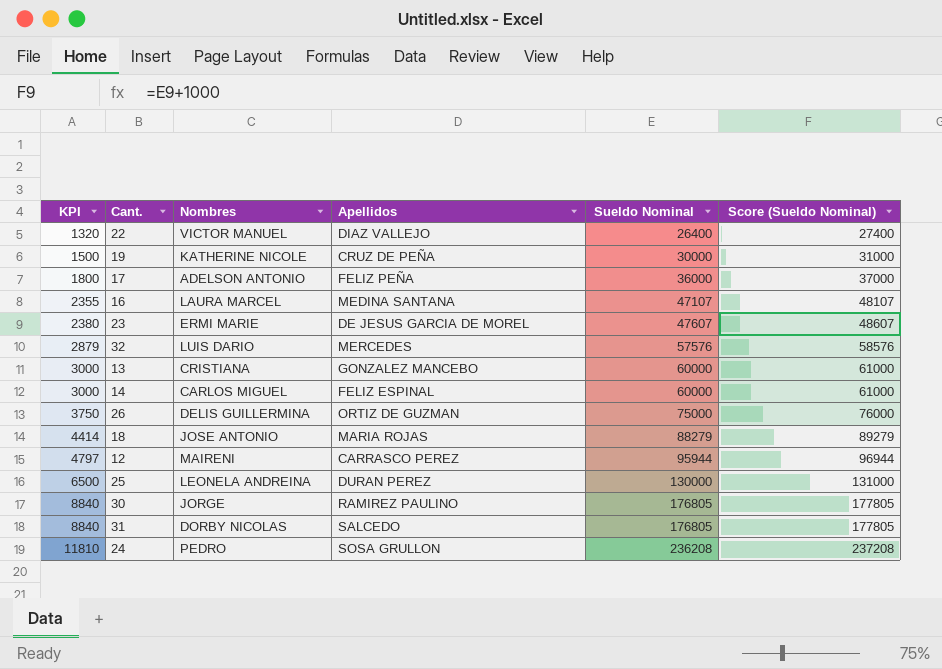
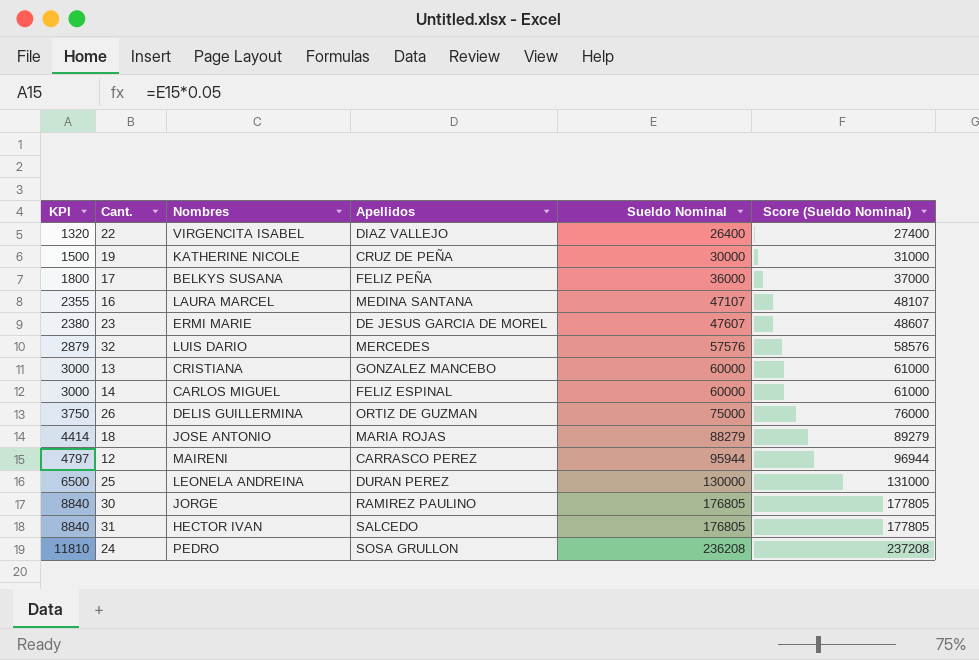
22 | Nombres: VICTOR MANUEL -> VIRGENCITA ISABEL
17 | Nombres: ADELSON ANTONIO -> BELKYS SUSANA
31 | Nombres: DORBY NICOLAS -> HECTOR IVAN

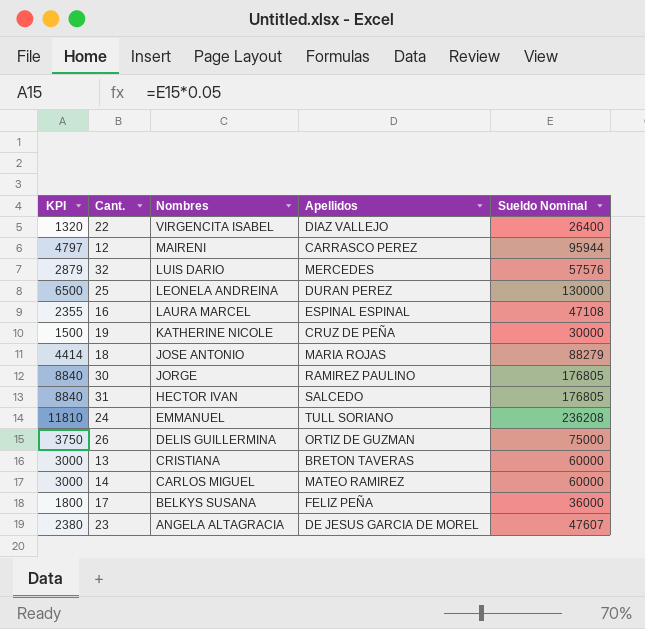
row order: KPI ascending -> Nombres descending
column Score (Sueldo Nominal) | formula: [Sueldo Nominal] + 1000 -> none
16 | Apellidos: MEDINA SANTANA -> ESPINAL ESPINAL
16 | Sueldo Nominal: 47107 -> 47108
24 | Nombres: PEDRO -> EMMANUEL
24 | Apellidos: SOSA GRULLON -> TULL SORIANO
13 | Apellidos: GONZALEZ MANCEBO -> BRETON TAVERAS
14 | Apellidos: FELIZ ESPINAL -> MATEO RAMIREZ
23 | Nombres: ERMI MARIE -> ANGELA ALTAGRACIA

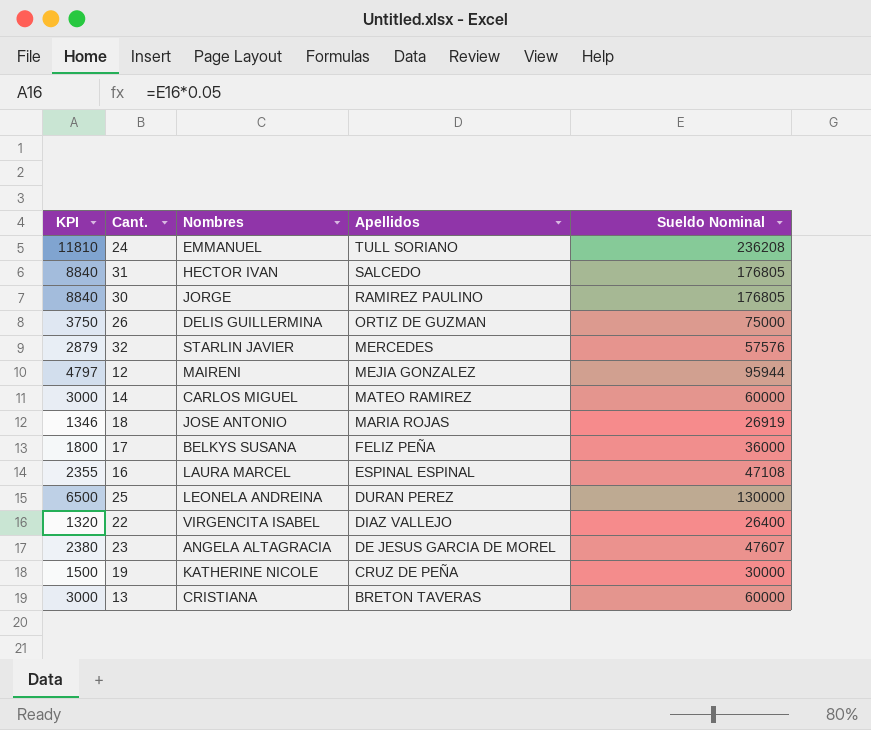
row order: Nombres descending -> Apellidos descending
32 | Nombres: LUIS DARIO -> STARLIN JAVIER
12 | Apellidos: CARRASCO PEREZ -> MEJIA GONZALEZ
18 | KPI: 4414 -> 1346
18 | Sueldo Nominal: 88279 -> 26919

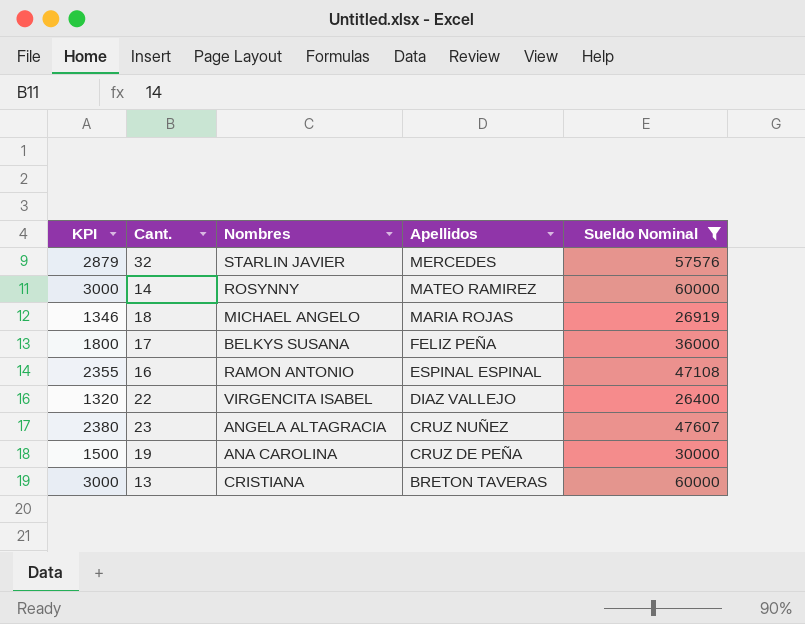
filter: none -> Sueldo Nominal <= 60000
14 | Nombres: CARLOS MIGUEL -> ROSYNNY
18 | Nombres: JOSE ANTONIO -> MICHAEL ANGELO
16 | Nombres: LAURA MARCEL -> RAMON ANTONIO
23 | Apellidos: DE JESUS GARCIA DE MOREL -> CRUZ NUÑEZ
19 | Nombres: KATHERINE NICOLE -> ANA CAROLINA

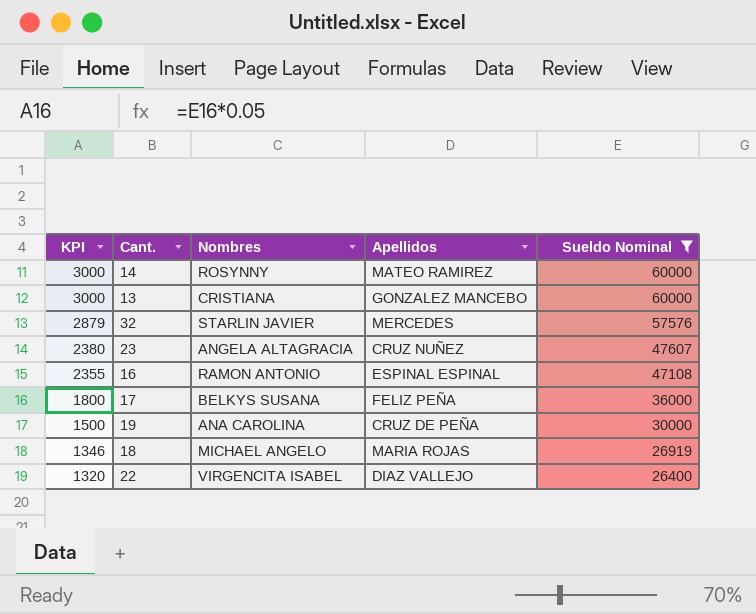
row order: Apellidos descending -> KPI descending
13 | Apellidos: BRETON TAVERAS -> GONZALEZ MANCEBO

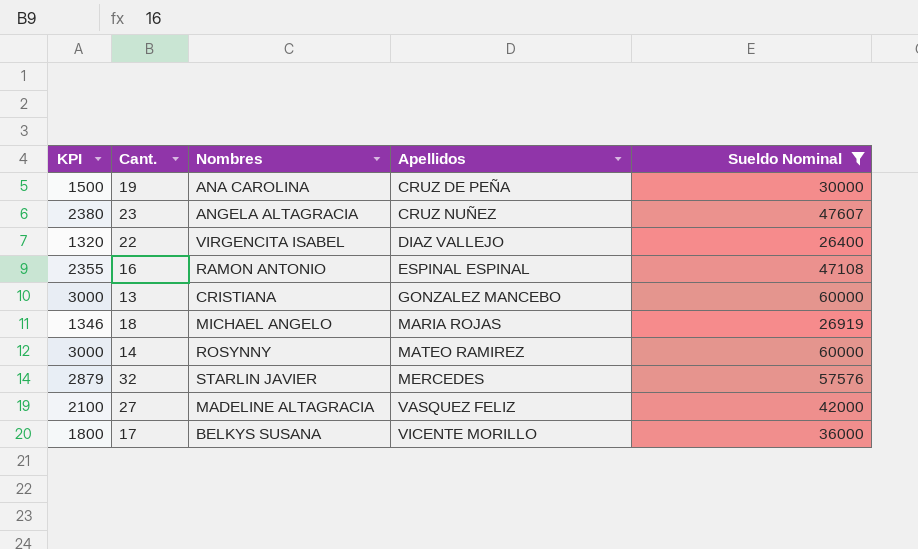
row order: KPI descending -> Apellidos ascending
row 27: none -> 2100 | MADELINE ALTAGRACIA | VASQUEZ FELIZ | 42000
17 | Apellidos: FELIZ PEÑA -> VICENTE MORILLO

